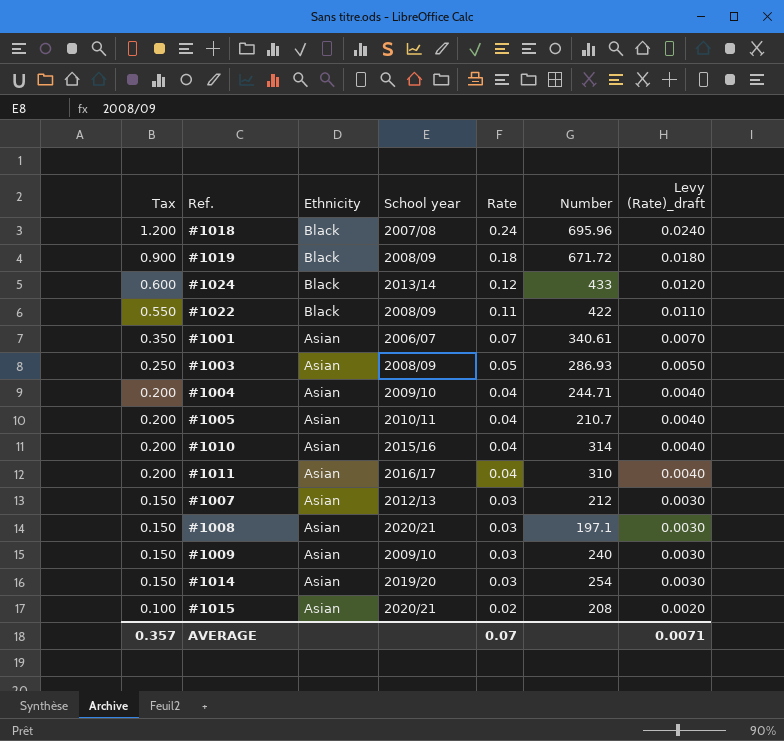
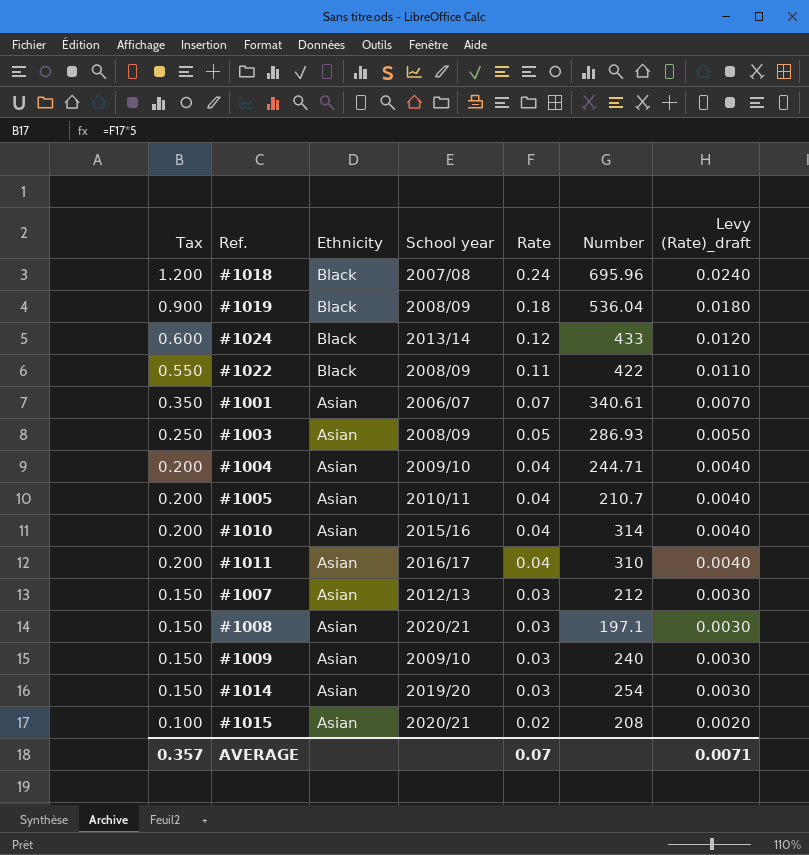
#1019 | Number: 671.72 -> 536.04

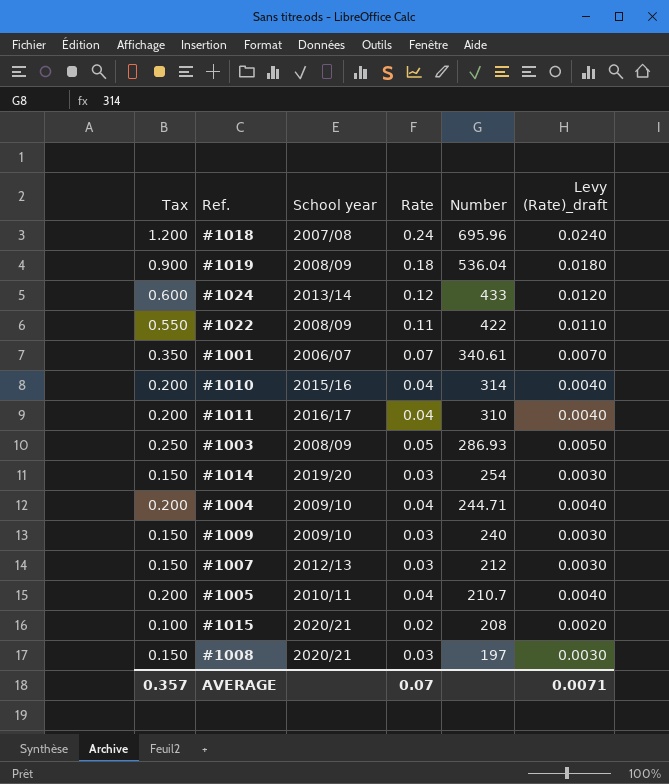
row order: Tax descending -> Number descending
column Ethnicity | position: 3 -> none
#1008 | Number: 197.1 -> 197

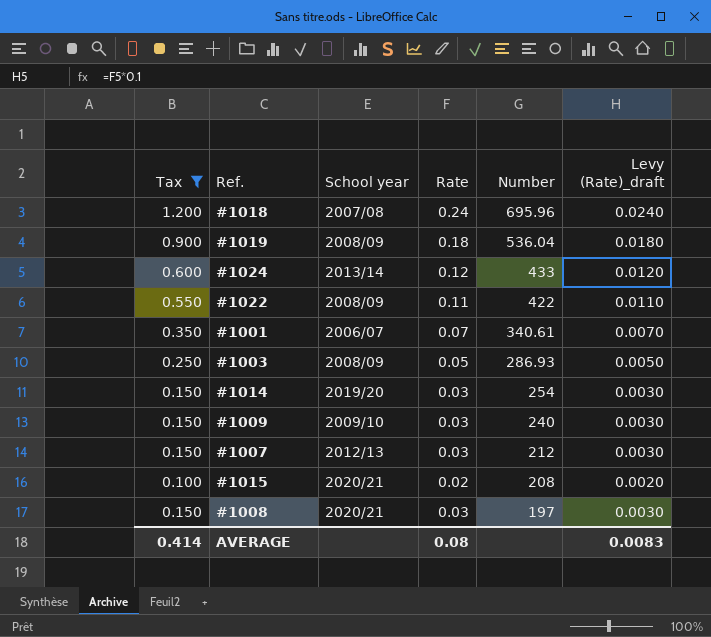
filter: none -> Tax != 0.200
AVERAGE | Tax: 0.357 -> 0.414
AVERAGE | Rate: 0.07 -> 0.08
AVERAGE | Levy (Rate)_draft: 0.0071 -> 0.0083

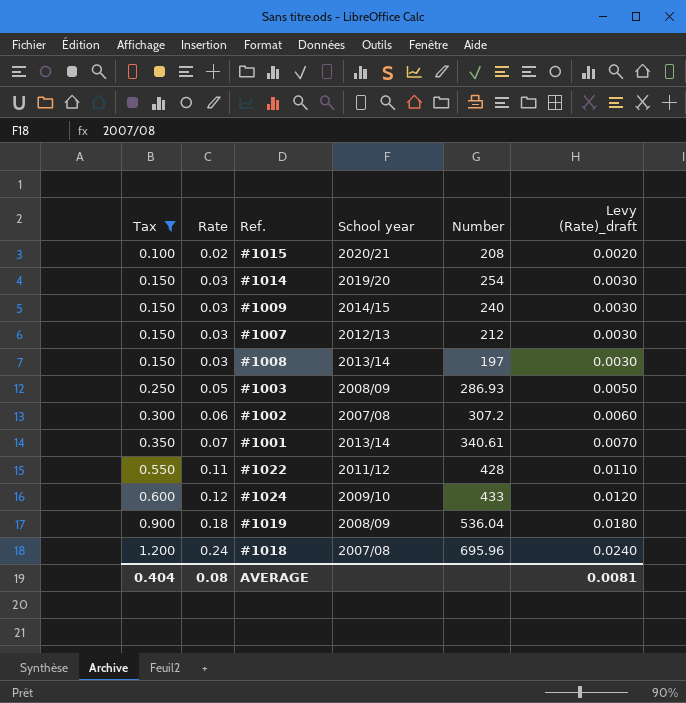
row order: Number descending -> Tax ascending
column Rate | position: 4 -> 2
#1009 | School year: 2009/10 -> 2014/15
#1008 | School year: 2020/21 -> 2013/14
row #1002: none -> 0.300 | 0.06 | 2007/08 | 307.2 | 0.0060
#1001 | School year: 2006/07 -> 2013/14
#1022 | School year: 2008/09 -> 2011/12
#1022 | Number: 422 -> 428
#1024 | School year: 2013/14 -> 2009/10
AVERAGE | Tax: 0.414 -> 0.404
AVERAGE | Levy (Rate)_draft: 0.0083 -> 0.0081

